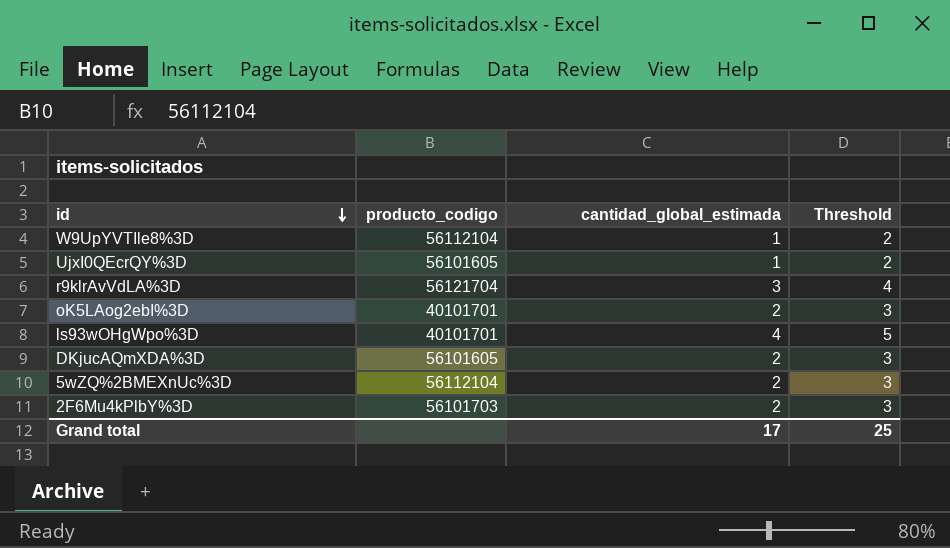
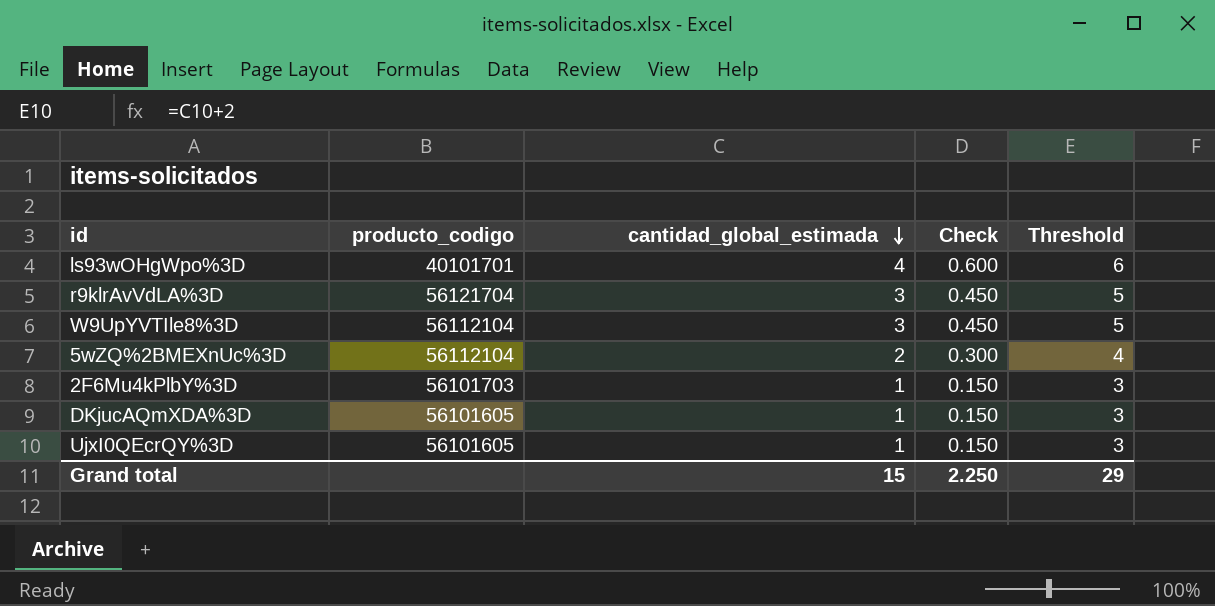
row order: id descending -> cantidad_global_estimada descending
column Check | formula: none -> [cantidad_global_estimada] * 0.15
column Threshold | formula: [cantidad_global_estimada] + 1 -> [cantidad_global_estimada] + 2
row oK5LAog2ebI%3D: 40101701 | 2 | 3 -> none
W9UpYVTIle8%3D | cantidad_global_estimada: 1 -> 3
2F6Mu4kPlbY%3D | cantidad_global_estimada: 2 -> 1
DKjucAQmXDA%3D | cantidad_global_estimada: 2 -> 1
Grand total | cantidad_global_estimada: 17 -> 15
Grand total | Threshold: 25 -> 29

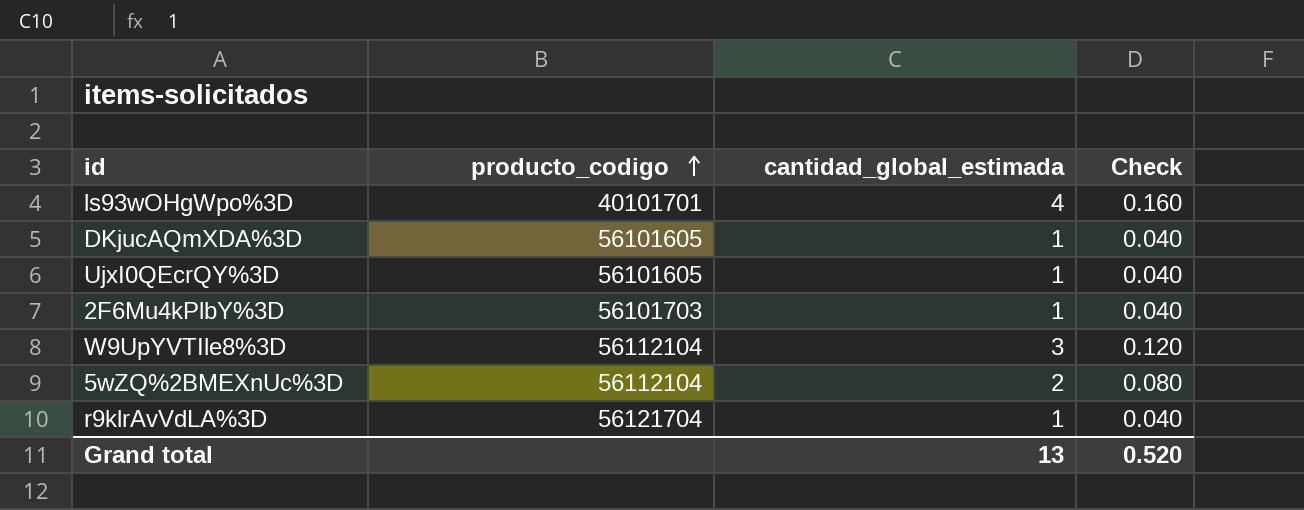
row order: cantidad_global_estimada descending -> producto_codigo ascending
column Threshold | formula: [cantidad_global_estimada] + 2 -> none
column Check | formula: [cantidad_global_estimada] * 0.15 -> [cantidad_global_estimada] * 0.04
r9klrAvVdLA%3D | cantidad_global_estimada: 3 -> 1
Grand total | cantidad_global_estimada: 15 -> 13
Grand total | Check: 2.250 -> 0.520

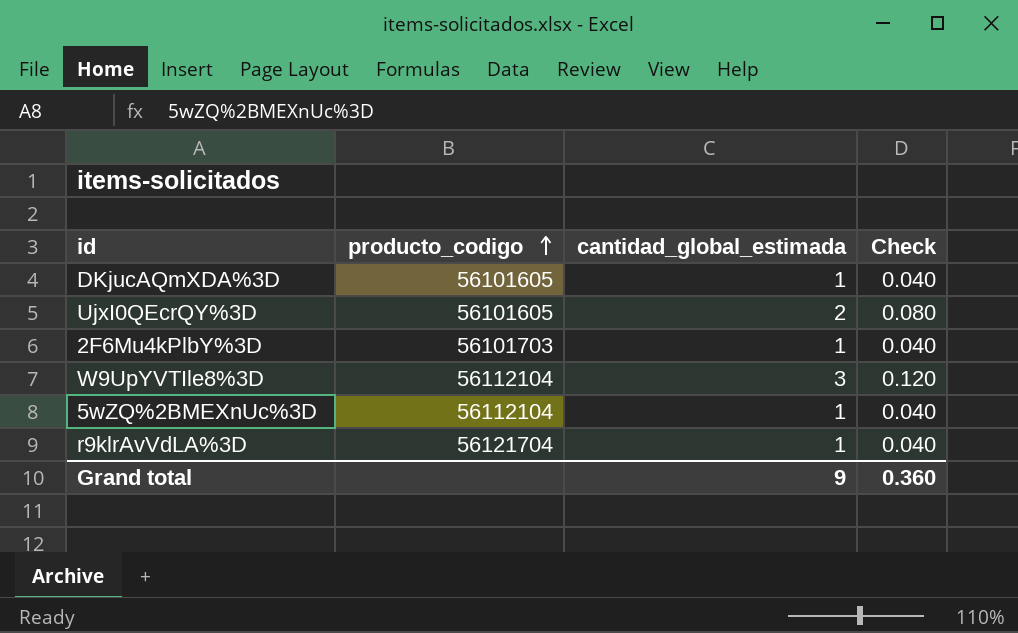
row ls93wOHgWpo%3D: 40101701 | 4 | 0.160 -> none
UjxI0QEcrQY%3D | cantidad_global_estimada: 1 -> 2
UjxI0QEcrQY%3D | Check: 0.040 -> 0.080
5wZQ%2BMEXnUc%3D | cantidad_global_estimada: 2 -> 1
5wZQ%2BMEXnUc%3D | Check: 0.080 -> 0.040
Grand total | cantidad_global_estimada: 13 -> 9
Grand total | Check: 0.520 -> 0.360

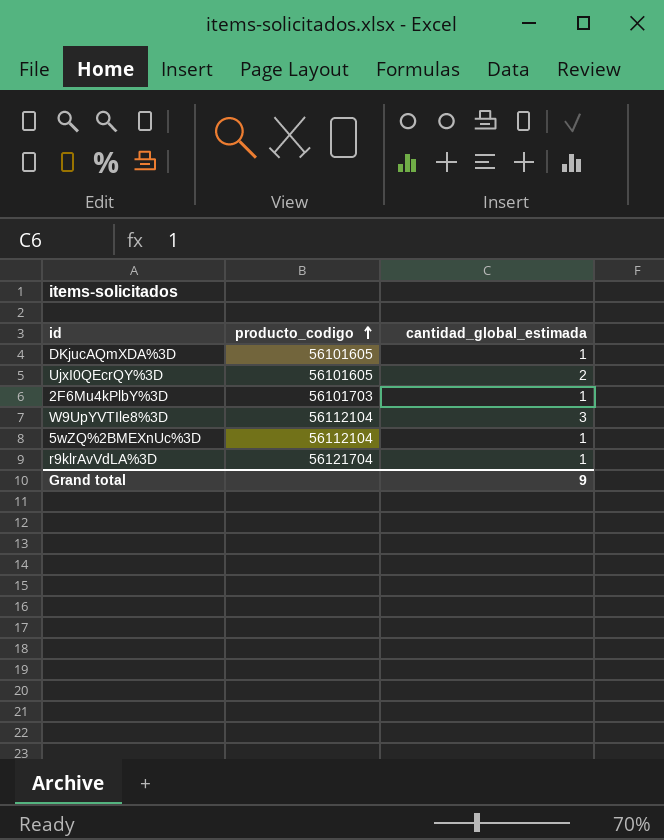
column Check | formula: [cantidad_global_estimada] * 0.04 -> none

